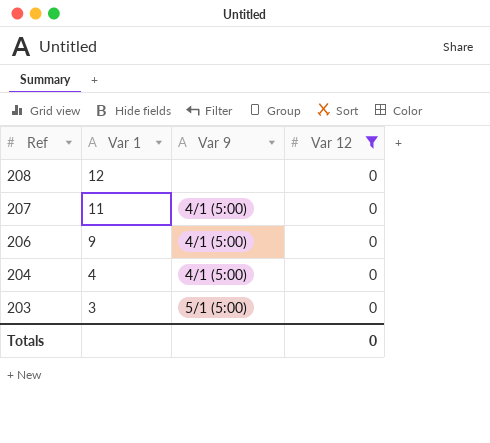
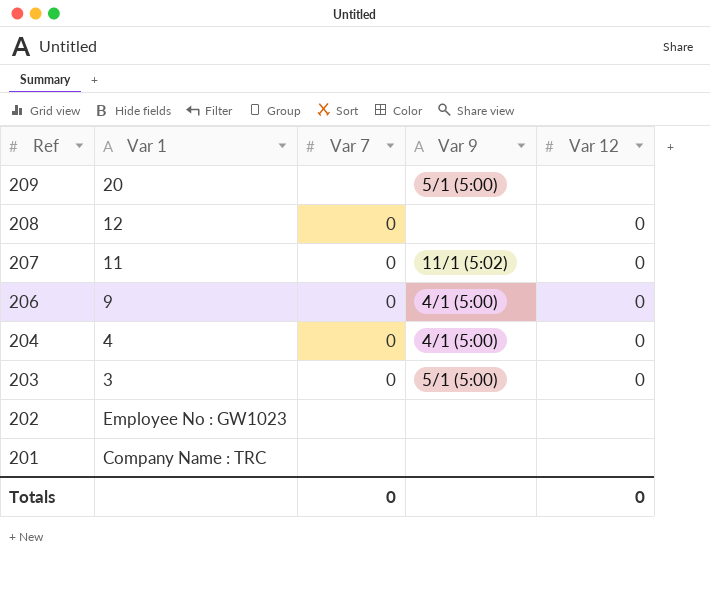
filter: Var 12 = 0 -> none
column Var 7 | position: none -> 3
207 | Var 9: 4/1 (5:00) -> 11/1 (5:02)

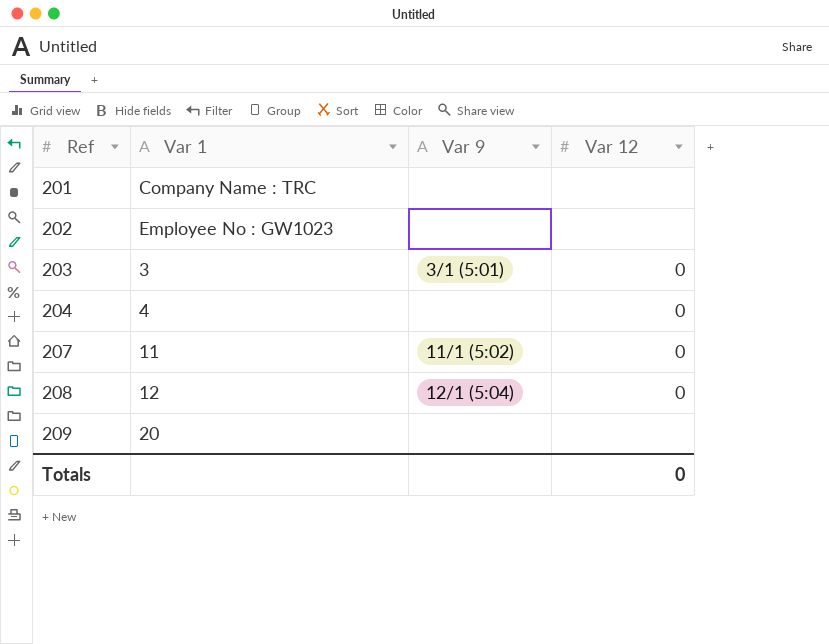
row order: Ref descending -> Ref ascending
column Var 7 | position: 3 -> none
row 206: 9 | 0 | 4/1 (5:00) | 0 -> none
203 | Var 9: 5/1 (5:00) -> 3/1 (5:01)
204 | Var 9: 4/1 (5:00) -> none
208 | Var 9: none -> 12/1 (5:04)
209 | Var 9: 5/1 (5:00) -> none

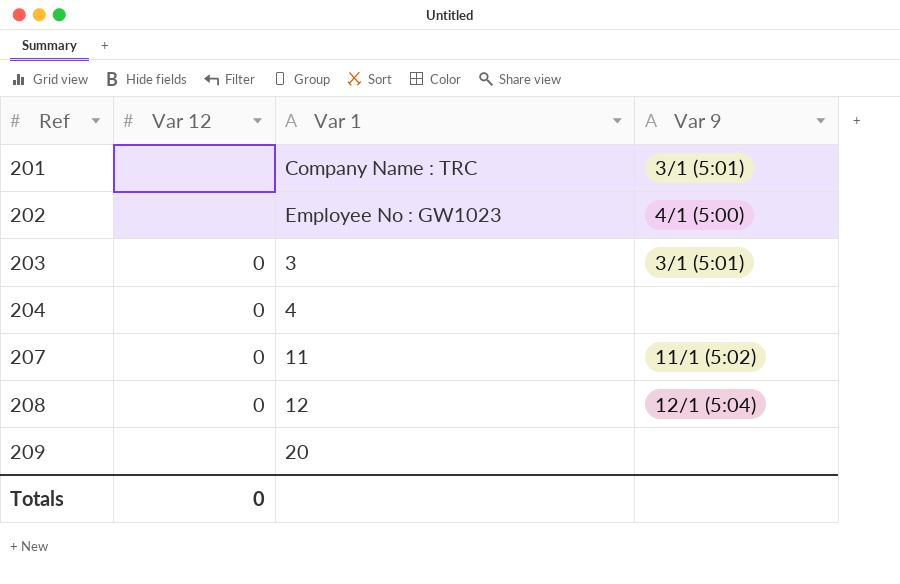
column Var 12 | position: 4 -> 2
201 | Var 9: none -> 3/1 (5:01)
202 | Var 9: none -> 4/1 (5:00)

